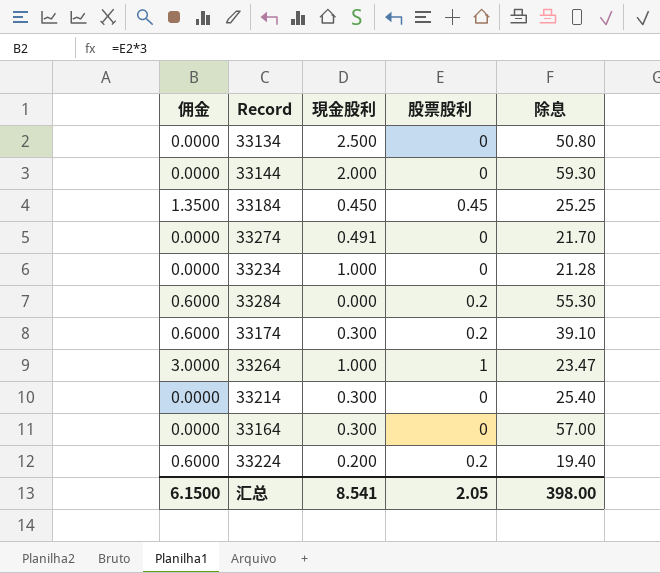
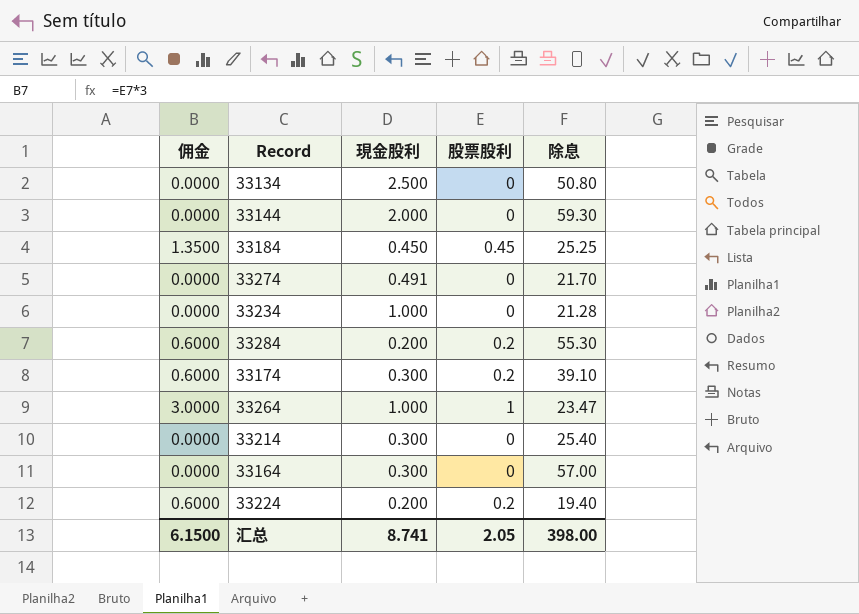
33284 | 現金股利: 0.000 -> 0.200
汇总 | 現金股利: 8.541 -> 8.741

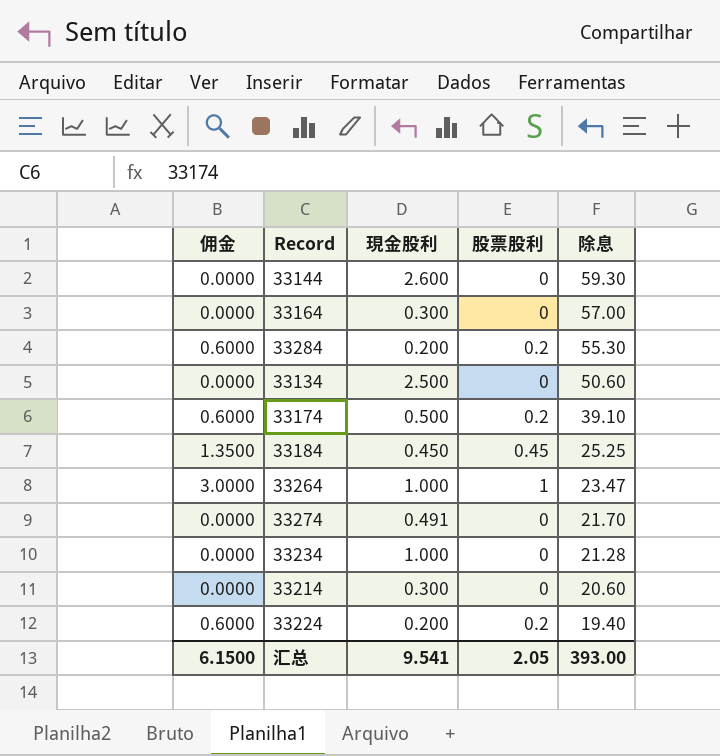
row order: none -> 除息 descending
33144 | 現金股利: 2.000 -> 2.600
33134 | 除息: 50.80 -> 50.60
33174 | 現金股利: 0.300 -> 0.500
33214 | 除息: 25.40 -> 20.60
汇总 | 現金股利: 8.741 -> 9.541
汇总 | 除息: 398.00 -> 393.00

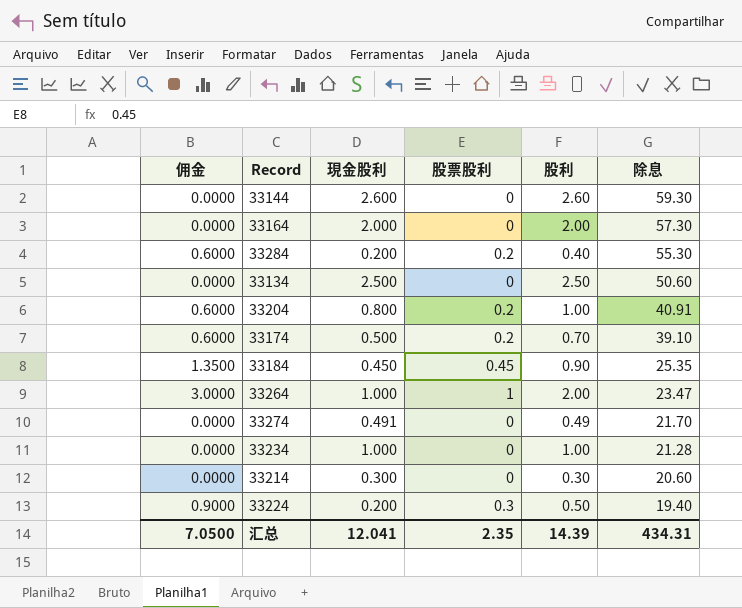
column 股利 | formula: none -> [現金股利] + [股票股利]
33164 | 現金股利: 0.300 -> 2.000
33164 | 除息: 57.00 -> 57.30
row 33204: none -> 0.6000 | 0.800 | 0.2 | 1.00 | 40.91
33184 | 除息: 25.25 -> 25.35
33224 | 佣金: 0.6000 -> 0.9000
33224 | 股票股利: 0.2 -> 0.3
汇总 | 佣金: 6.1500 -> 7.0500
汇总 | 現金股利: 9.541 -> 12.041
汇总 | 股票股利: 2.05 -> 2.35
汇总 | 除息: 393.00 -> 434.31

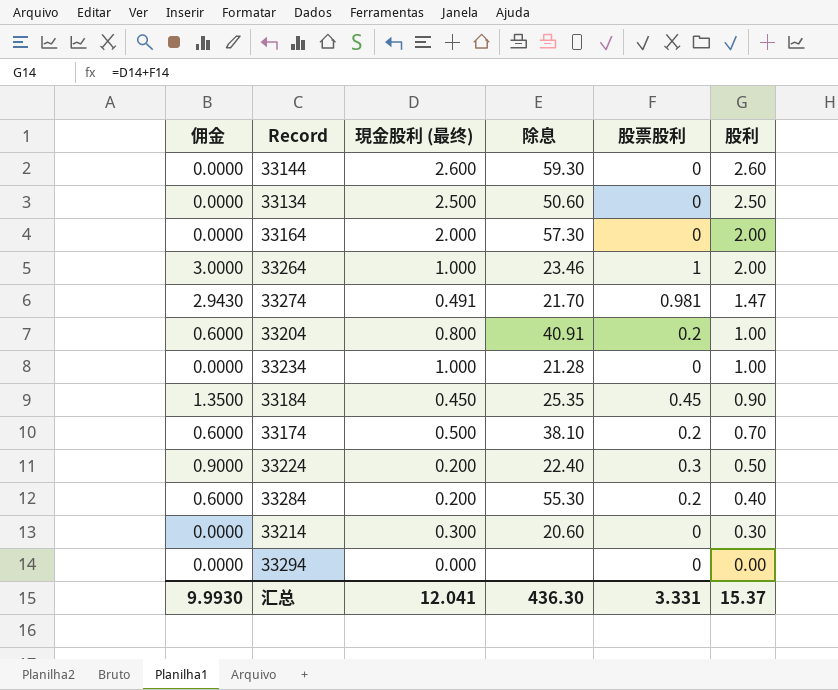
row order: 除息 descending -> 股利 descending
column name: 現金股利 -> 現金股利 (最终)
column 除息 | position: 6 -> 4
33264 | 除息: 23.47 -> 23.46
33274 | 佣金: 0.0000 -> 2.9430
33274 | 股票股利: 0 -> 0.981
33274 | 股利: 0.49 -> 1.47
33174 | 除息: 39.10 -> 38.10
33224 | 除息: 19.40 -> 22.40
row 33294: none -> 0.0000 | 0.000 | none | 0 | 0.00
汇总 | 佣金: 7.0500 -> 9.9930
汇总 | 除息: 434.31 -> 436.30
汇总 | 股票股利: 2.35 -> 3.331
汇总 | 股利: 14.39 -> 15.37

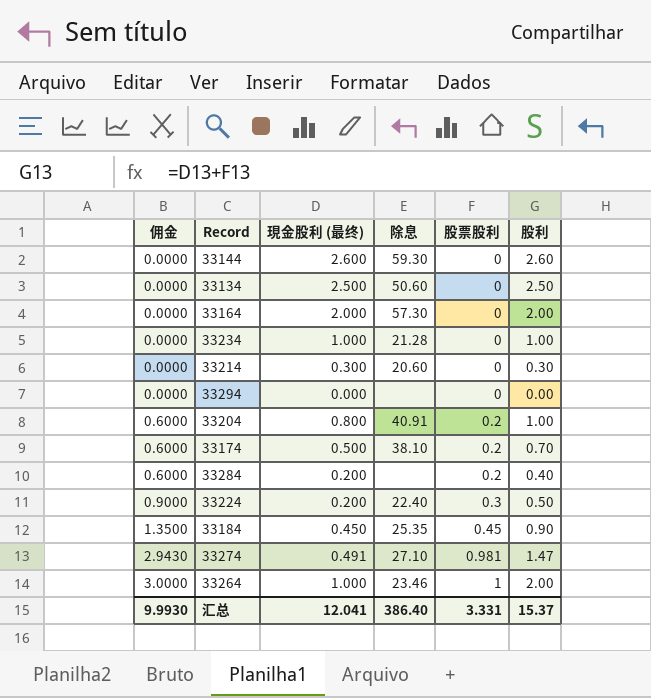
row order: 股利 descending -> 佣金 ascending
33284 | 除息: 55.30 -> none
33274 | 除息: 21.70 -> 27.10
汇总 | 除息: 436.30 -> 386.40

